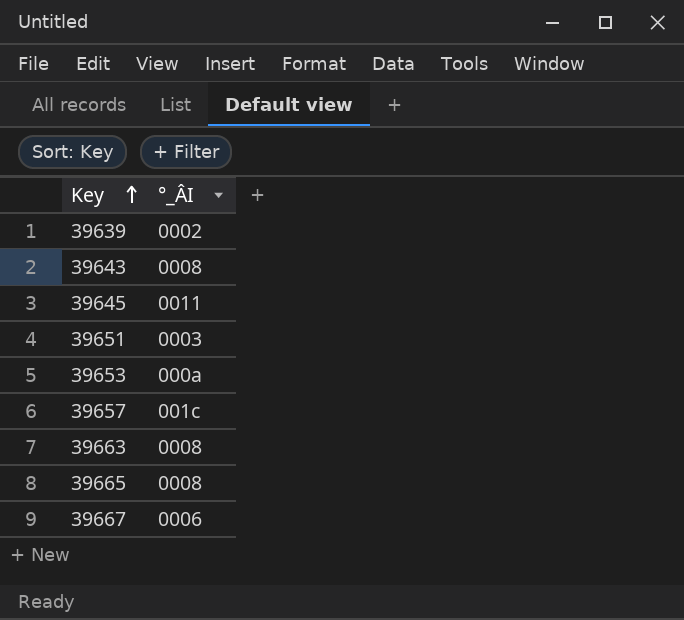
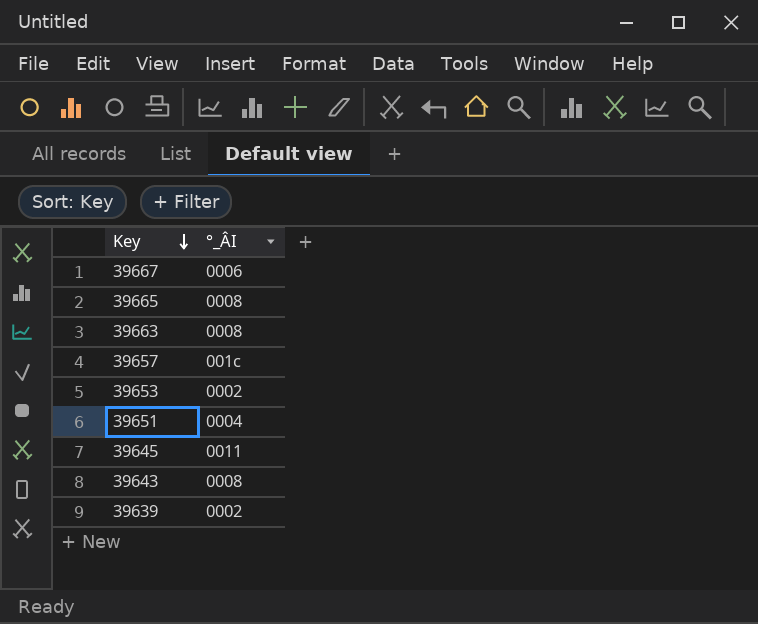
row order: Key ascending -> Key descending
39653 | °_ÂI: 000a -> 0002
39651 | °_ÂI: 0003 -> 0004

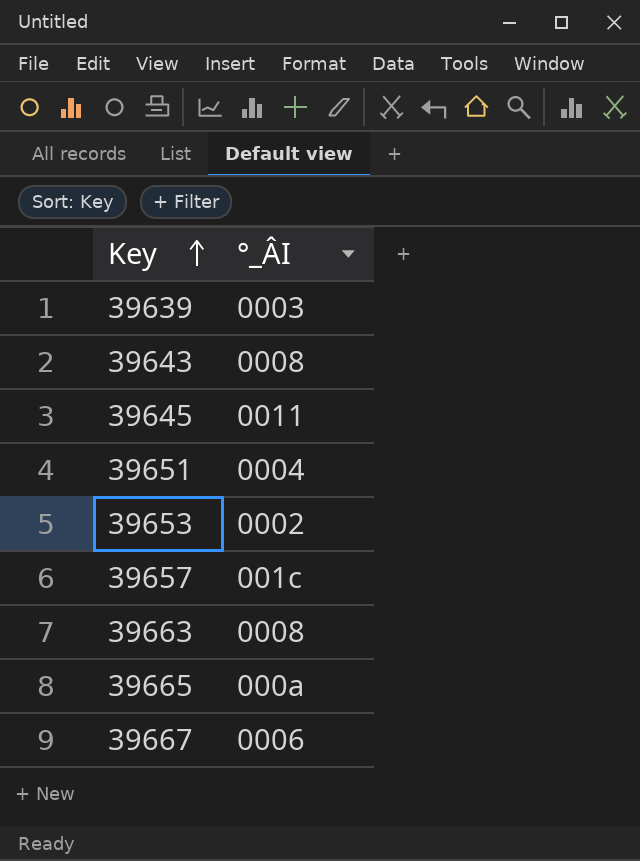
row order: Key descending -> Key ascending
39639 | °_ÂI: 0002 -> 0003
39665 | °_ÂI: 0008 -> 000a

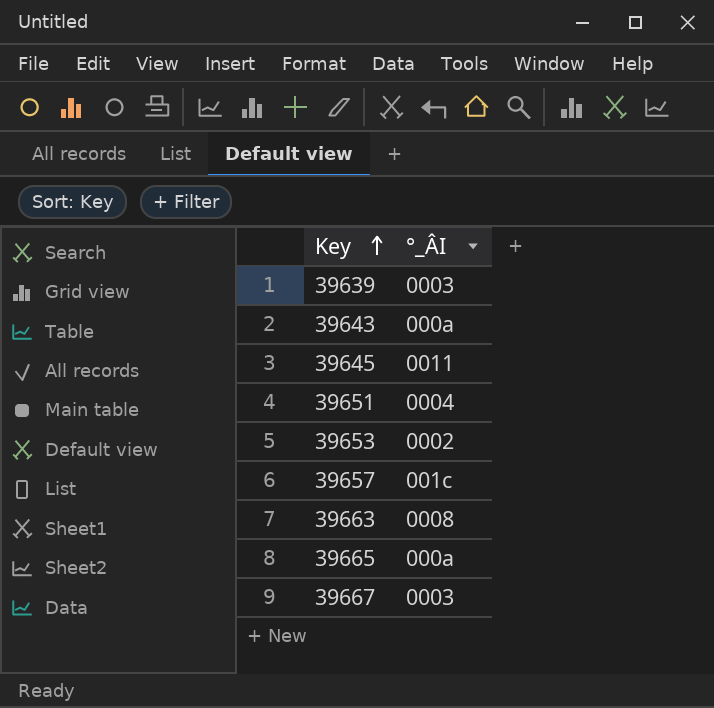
39643 | °_ÂI: 0008 -> 000a
39667 | °_ÂI: 0006 -> 0003

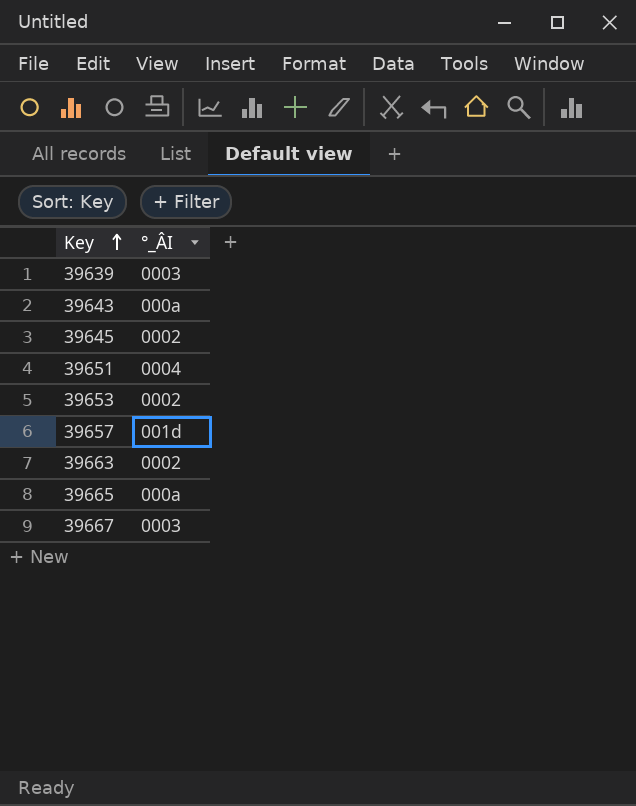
39645 | °_ÂI: 0011 -> 0002
39657 | °_ÂI: 001c -> 001d
39663 | °_ÂI: 0008 -> 0002

